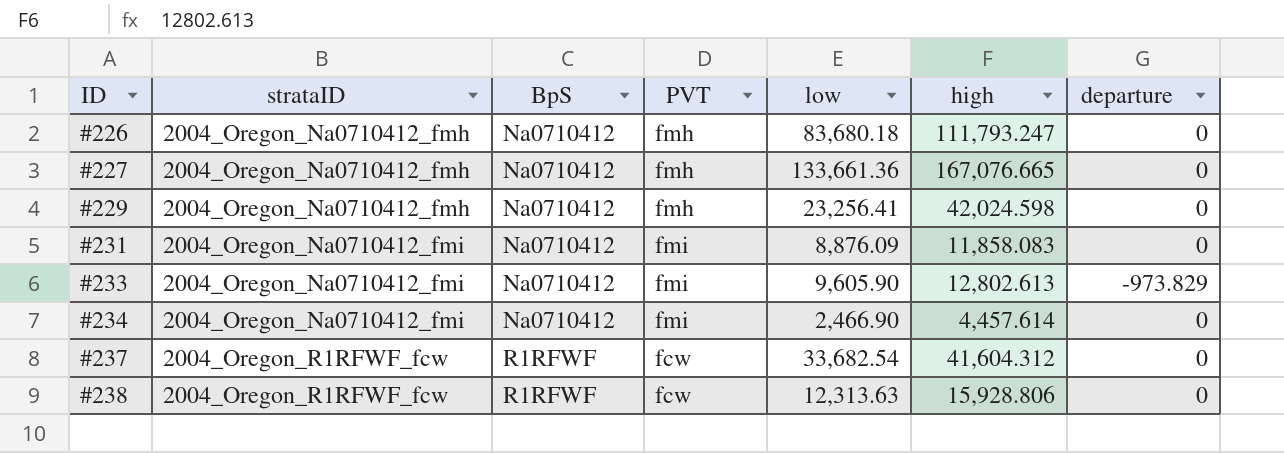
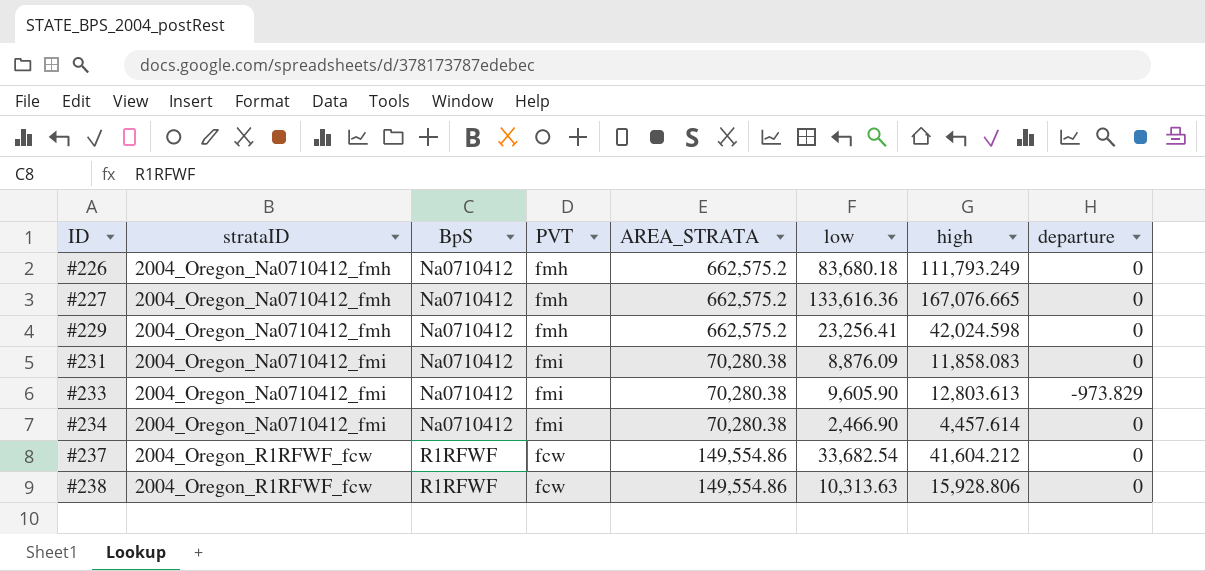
column AREA_STRATA | position: none -> 5
#226 | high: 111,793.247 -> 111,793.249
#227 | low: 133,661.36 -> 133,616.36
#233 | high: 12,802.613 -> 12,803.613
#237 | high: 41,604.312 -> 41,604.212
#238 | low: 12,313.63 -> 10,313.63

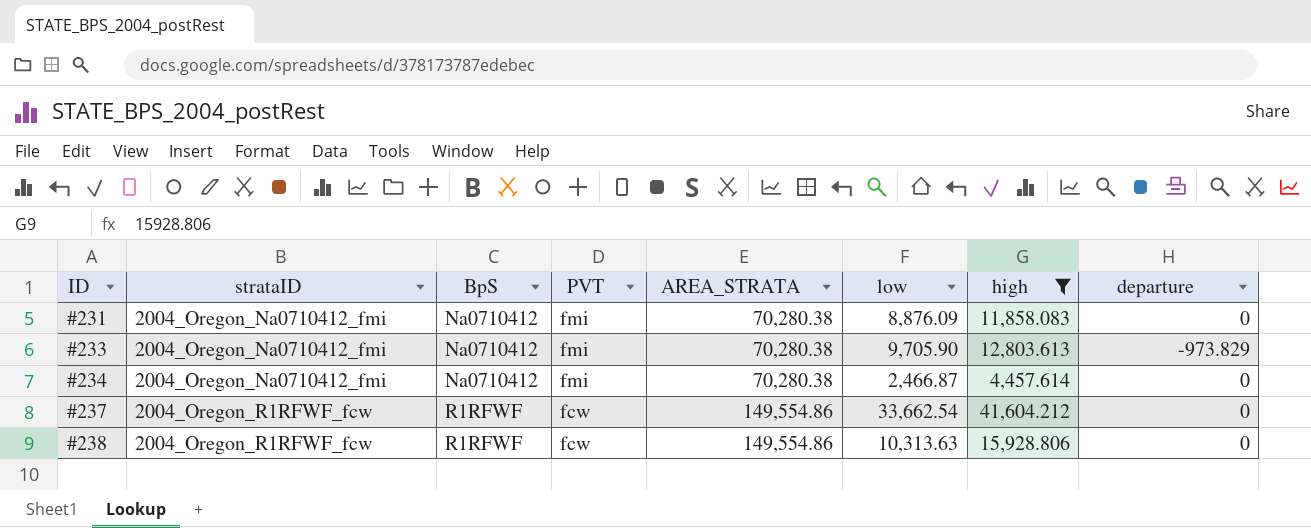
filter: none -> high <= 41,604.212
#233 | low: 9,605.90 -> 9,705.90
#234 | low: 2,466.90 -> 2,466.87
#237 | low: 33,682.54 -> 33,662.54

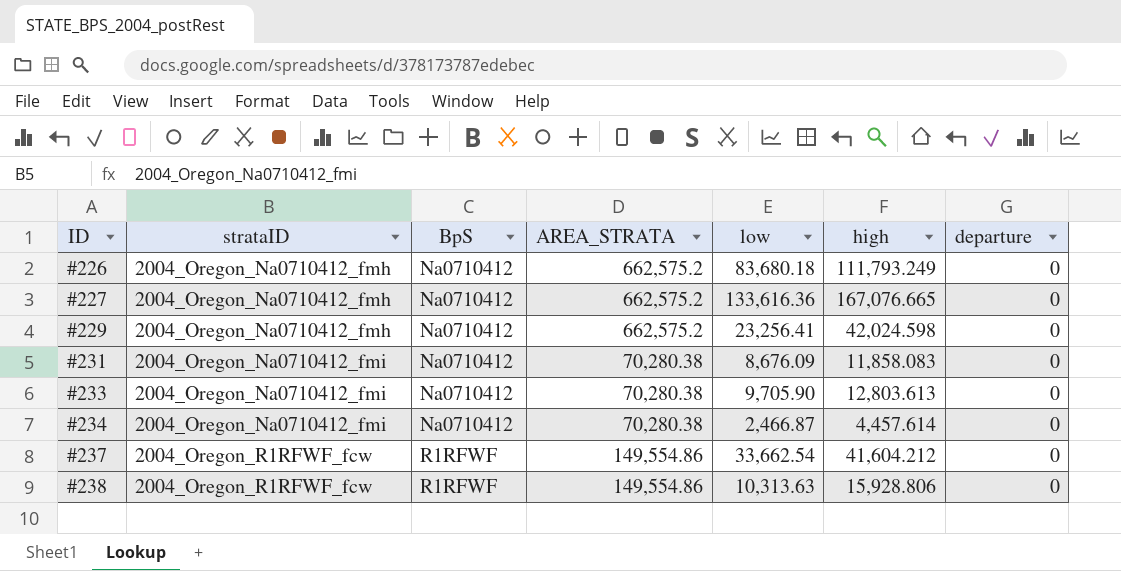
filter: high <= 41,604.212 -> none
column PVT | position: 4 -> none
#231 | low: 8,876.09 -> 8,676.09
#233 | departure: -973.829 -> 0

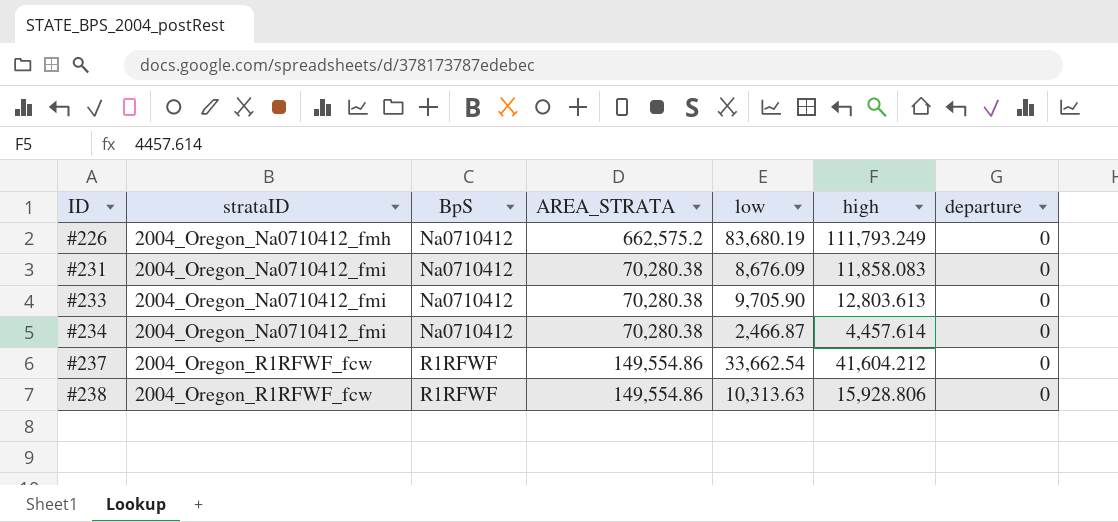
row #227: 2004_Oregon_Na0710412_fmh | Na0710412 | 662,575.2 | 133,616.36 | 167,076.665 | 0 -> none
row #229: 2004_Oregon_Na0710412_fmh | Na0710412 | 662,575.2 | 23,256.41 | 42,024.598 | 0 -> none
#226 | low: 83,680.18 -> 83,680.19

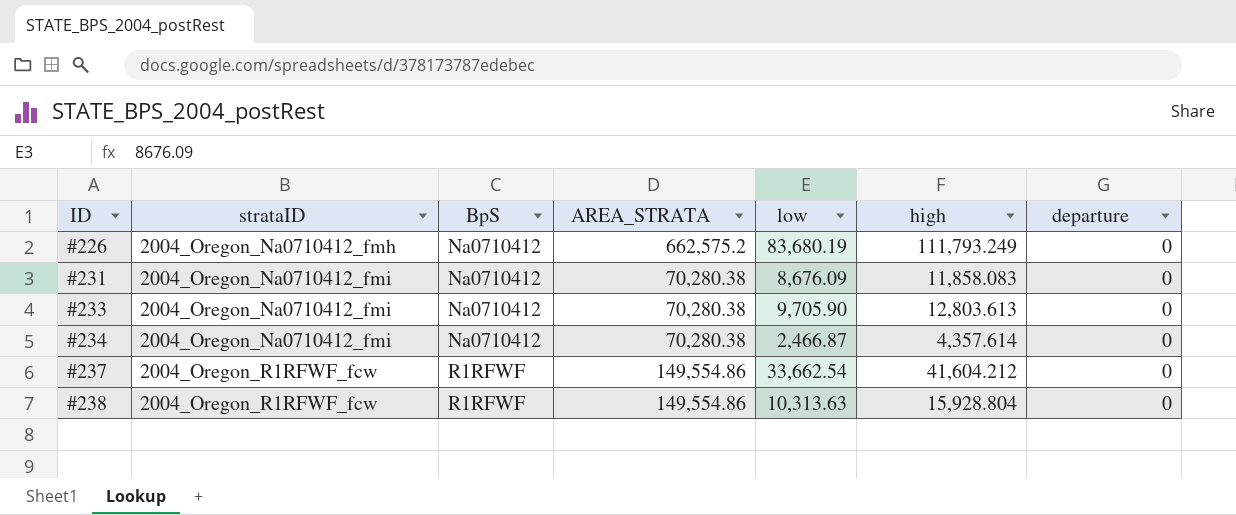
#234 | high: 4,457.614 -> 4,357.614
#238 | high: 15,928.806 -> 15,928.804

